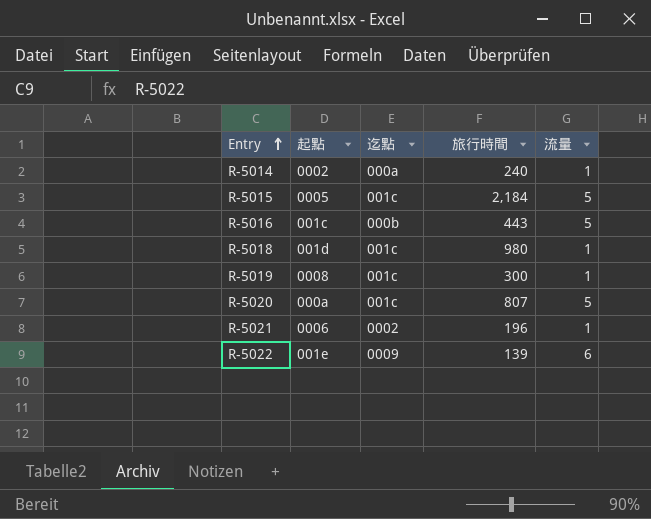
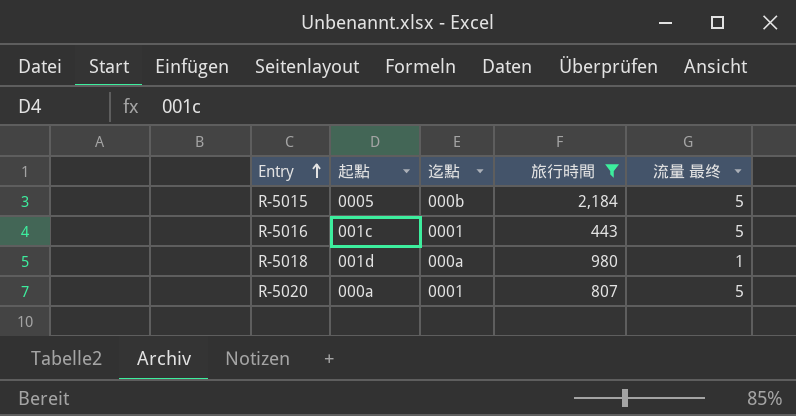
filter: none -> 旅行時間 >= 443
column name: 流量 -> 流量 最终
R-5015 | 迄點: 001c -> 000b
R-5016 | 迄點: 000b -> 0001
R-5018 | 迄點: 001c -> 000a
R-5020 | 迄點: 001c -> 0001

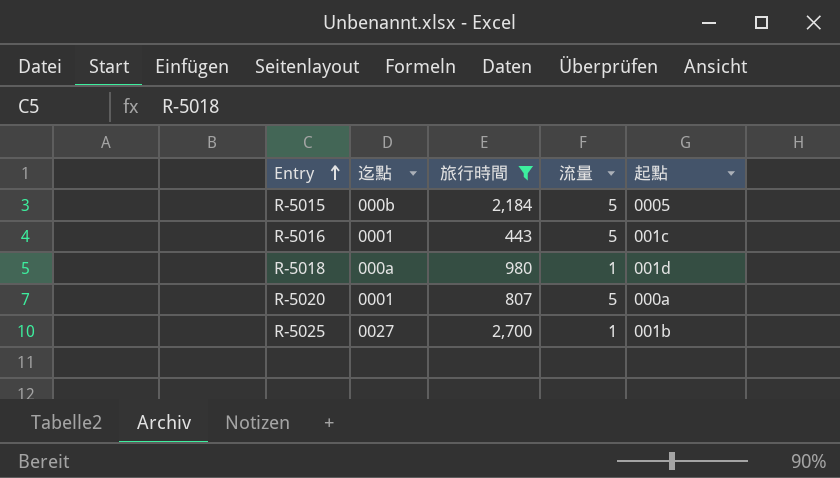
column name: 流量 最终 -> 流量
column 起點 | position: 2 -> 5
row R-5025: none -> 0027 | 2,700 | 1 | 001b

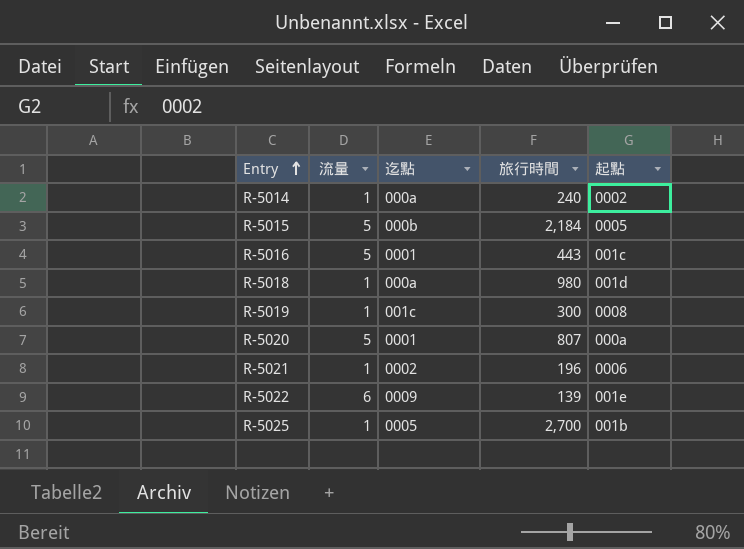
filter: 旅行時間 >= 443 -> none
column 流量 | position: 4 -> 2
R-5025 | 迄點: 0027 -> 0005

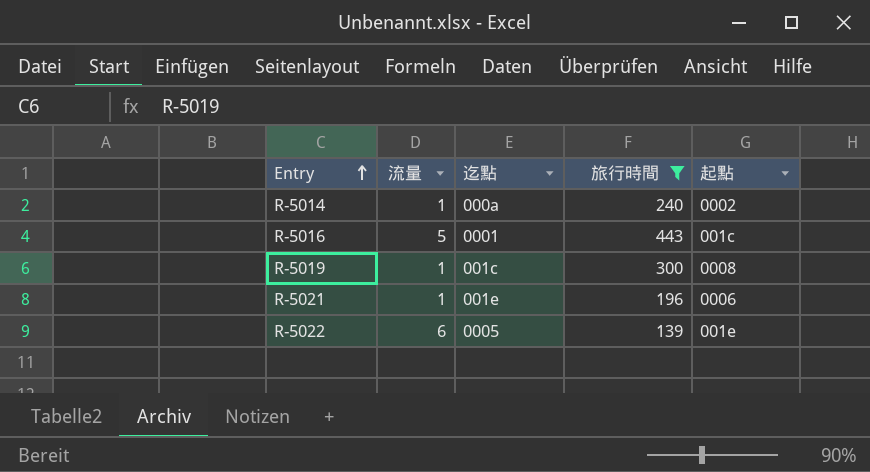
filter: none -> 旅行時間 <= 443
R-5021 | 迄點: 0002 -> 001e
R-5022 | 迄點: 0009 -> 0005

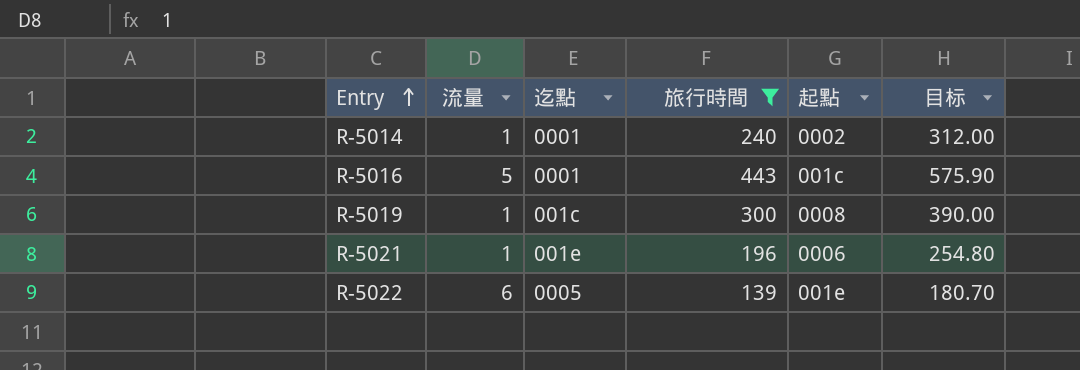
column 目标 | formula: none -> [旅行時間] * 1.3
R-5014 | 迄點: 000a -> 0001

